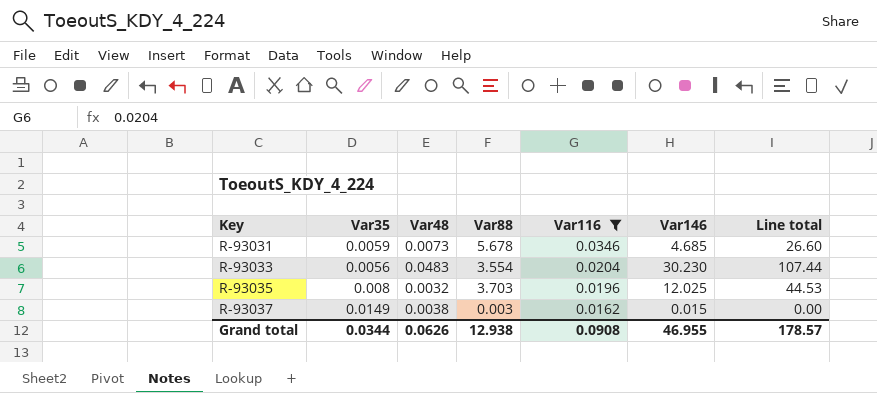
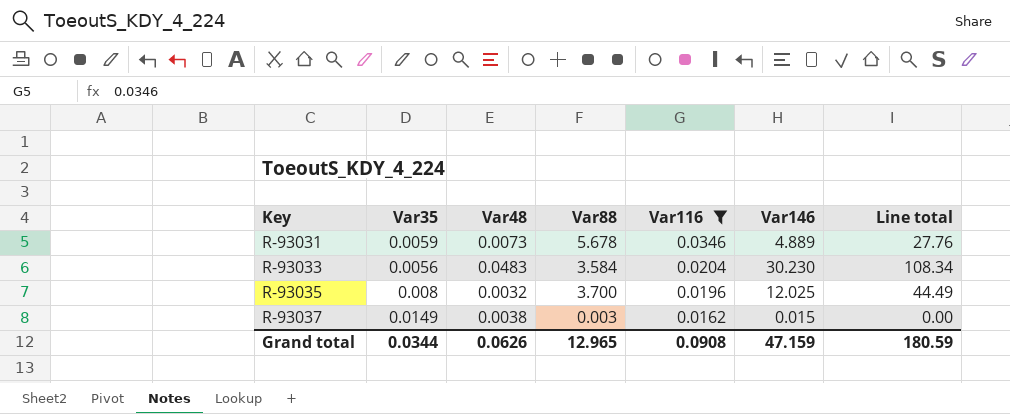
R-93031 | Var146: 4.685 -> 4.889
R-93031 | Line total: 26.60 -> 27.76
R-93033 | Var88: 3.554 -> 3.584
R-93033 | Line total: 107.44 -> 108.34
R-93035 | Var88: 3.703 -> 3.700
R-93035 | Line total: 44.53 -> 44.49
Grand total | Var88: 12.938 -> 12.965
Grand total | Var146: 46.955 -> 47.159
Grand total | Line total: 178.57 -> 180.59

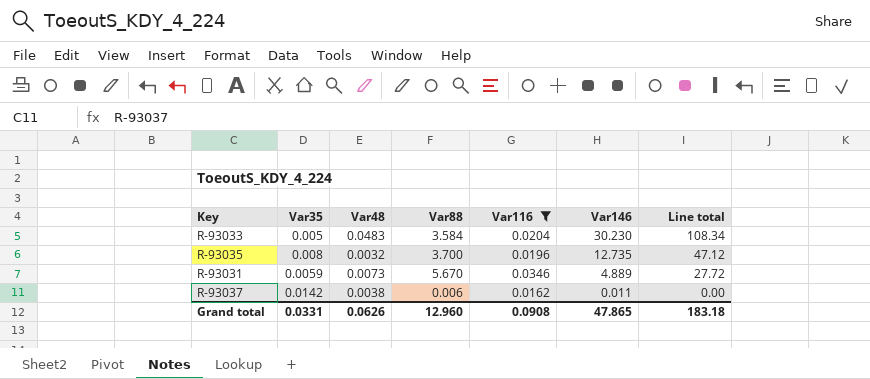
row order: Key ascending -> Var146 descending
R-93033 | Var35: 0.0056 -> 0.005
R-93035 | Var146: 12.025 -> 12.735
R-93035 | Line total: 44.49 -> 47.12
R-93031 | Var88: 5.678 -> 5.670
R-93031 | Line total: 27.76 -> 27.72
R-93037 | Var35: 0.0149 -> 0.0142
R-93037 | Var88: 0.003 -> 0.006
R-93037 | Var146: 0.015 -> 0.011
Grand total | Var35: 0.0344 -> 0.0331
Grand total | Var88: 12.965 -> 12.960
Grand total | Var146: 47.159 -> 47.865
Grand total | Line total: 180.59 -> 183.18

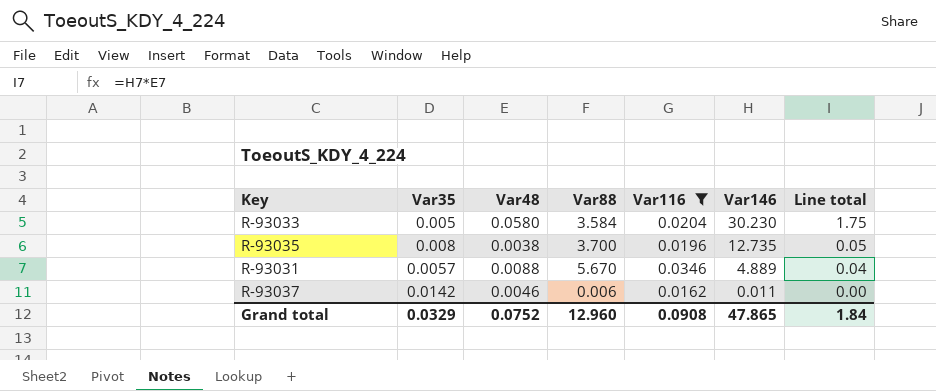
column Line total | formula: [Var88] * [Var146] -> [Var48] * [Var146]
R-93033 | Var48: 0.0483 -> 0.0580
R-93035 | Var48: 0.0032 -> 0.0038
R-93031 | Var35: 0.0059 -> 0.0057
R-93031 | Var48: 0.0073 -> 0.0088
R-93037 | Var48: 0.0038 -> 0.0046
Grand total | Var35: 0.0331 -> 0.0329
Grand total | Var48: 0.0626 -> 0.0752
Grand total | Line total: 183.18 -> 1.84

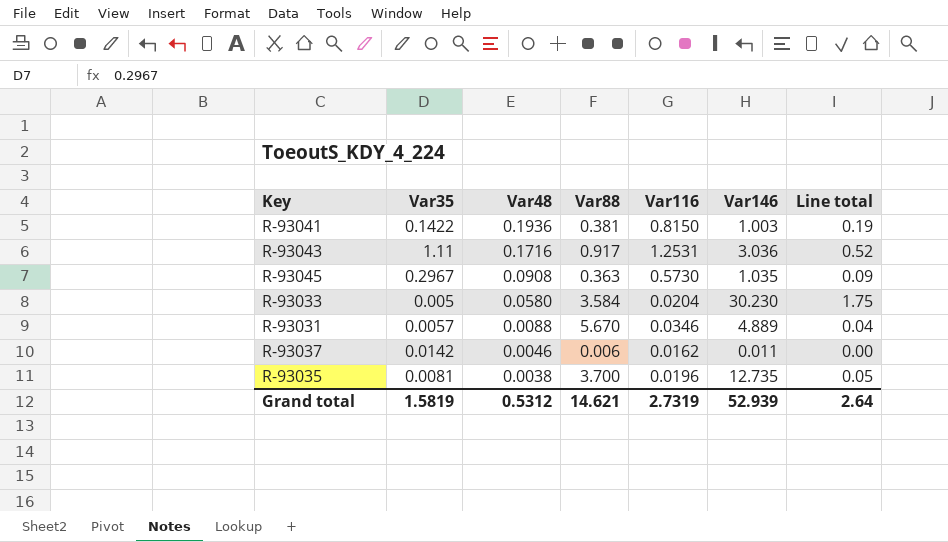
filter: Var116 <= 0.0346 -> none
row order: Var146 descending -> Var48 descending
R-93035 | Var35: 0.008 -> 0.0081
Grand total | Var35: 0.0329 -> 1.5819
Grand total | Var48: 0.0752 -> 0.5312
Grand total | Var88: 12.960 -> 14.621
Grand total | Var116: 0.0908 -> 2.7319
Grand total | Var146: 47.865 -> 52.939
Grand total | Line total: 1.84 -> 2.64

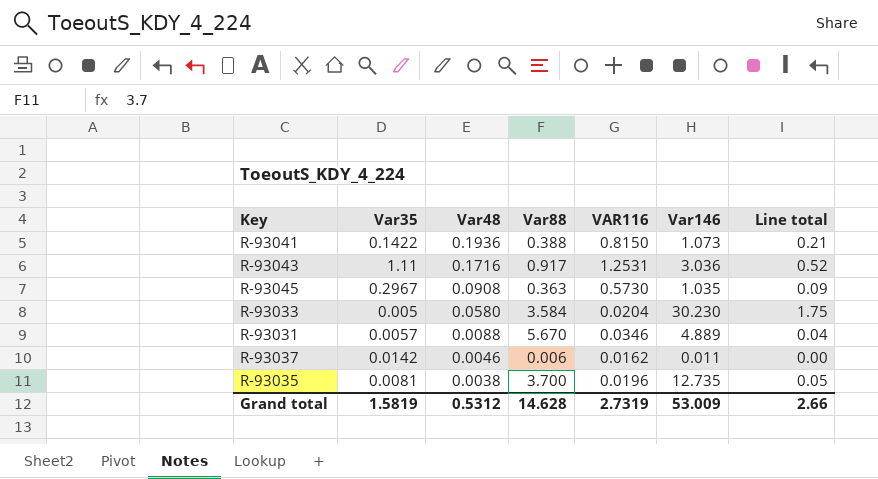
column name: Var116 -> VAR116
R-93041 | Var88: 0.381 -> 0.388
R-93041 | Var146: 1.003 -> 1.073
R-93041 | Line total: 0.19 -> 0.21
Grand total | Var88: 14.621 -> 14.628
Grand total | Var146: 52.939 -> 53.009
Grand total | Line total: 2.64 -> 2.66

